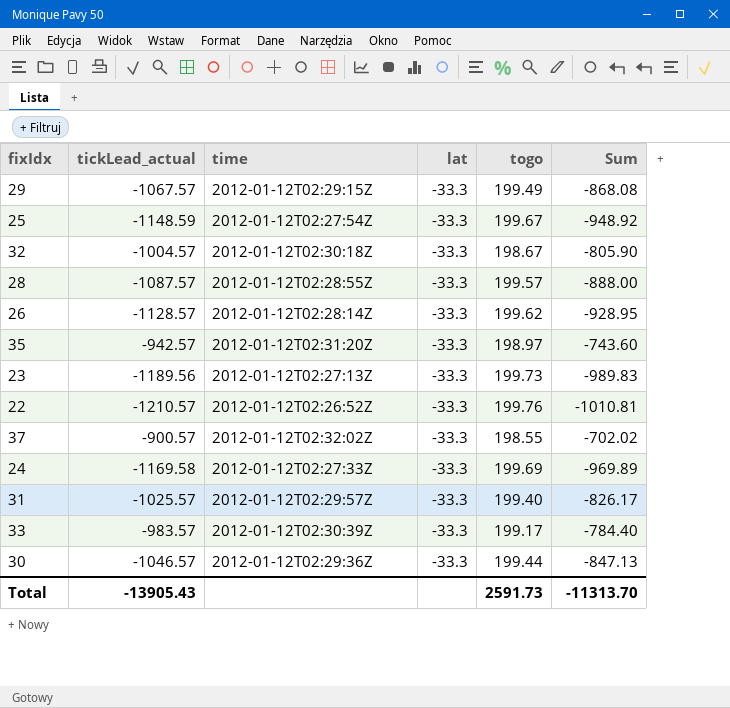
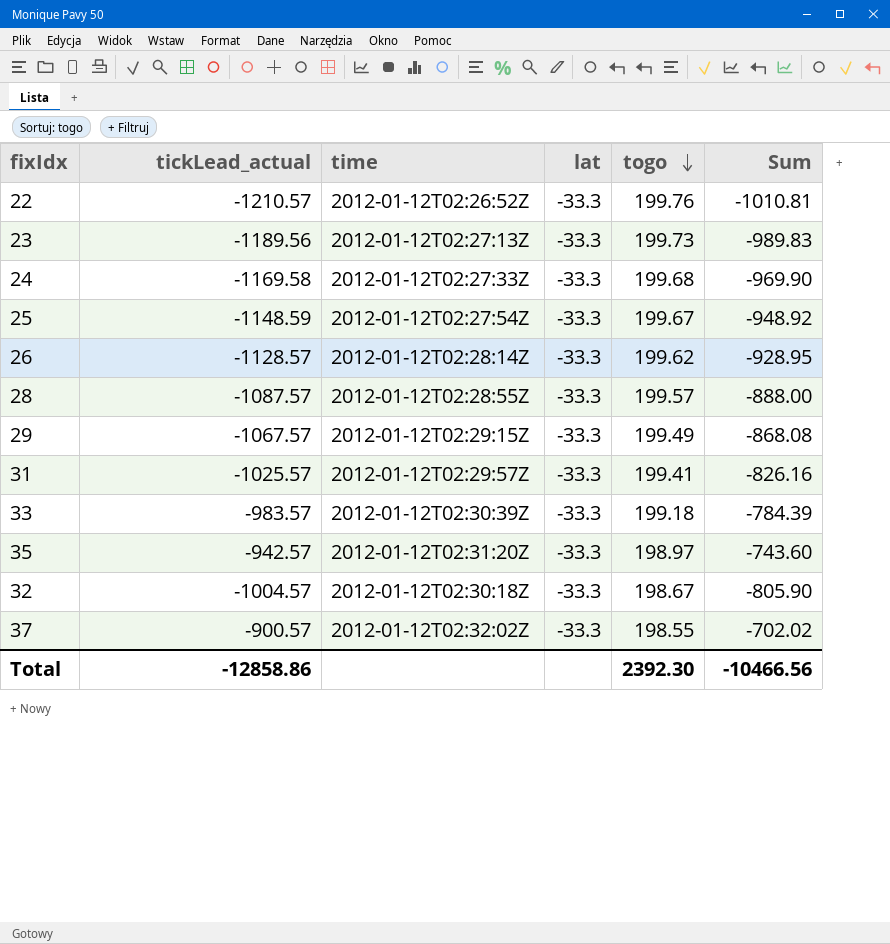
row order: none -> togo descending
row 30: -1046.57 | 2012-01-12T02:29:36Z | -33.3 | 199.44 | -847.13 -> none
24 | togo: 199.69 -> 199.68
24 | Sum: -969.89 -> -969.90
31 | togo: 199.40 -> 199.41
31 | Sum: -826.17 -> -826.16
33 | togo: 199.17 -> 199.18
33 | Sum: -784.40 -> -784.39
Total | tickLead_actual: -13905.43 -> -12858.86
Total | togo: 2591.73 -> 2392.30
Total | Sum: -11313.70 -> -10466.56

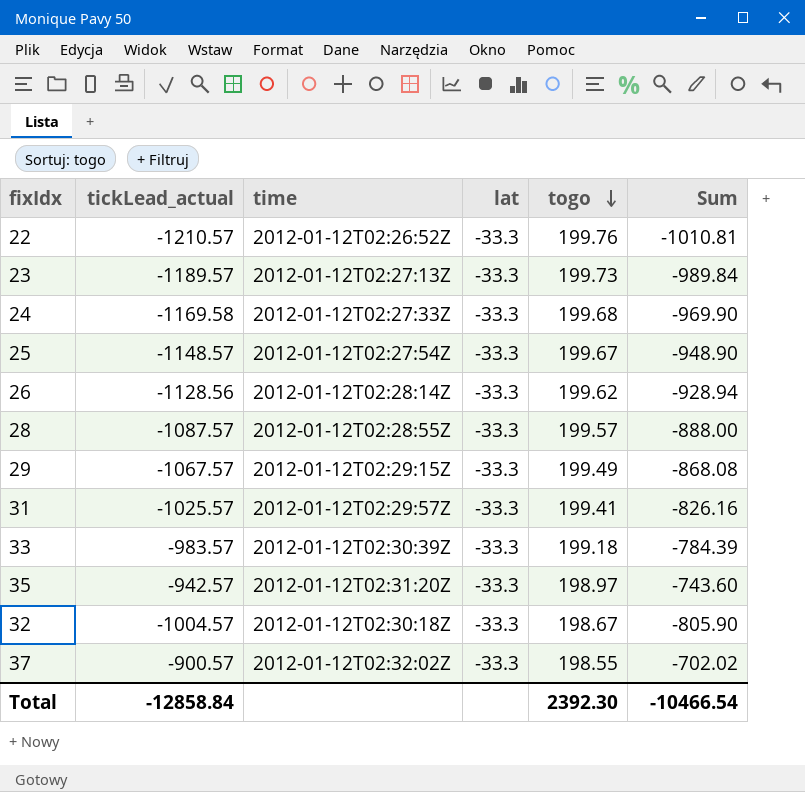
23 | tickLead_actual: -1189.56 -> -1189.57
23 | Sum: -989.83 -> -989.84
25 | tickLead_actual: -1148.59 -> -1148.57
25 | Sum: -948.92 -> -948.90
26 | tickLead_actual: -1128.57 -> -1128.56
26 | Sum: -928.95 -> -928.94
Total | tickLead_actual: -12858.86 -> -12858.84
Total | Sum: -10466.56 -> -10466.54

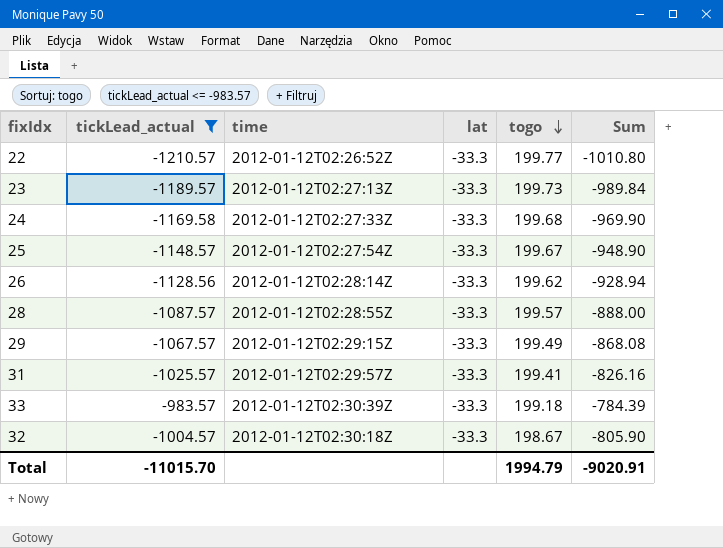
filter: none -> tickLead_actual <= -983.57
22 | togo: 199.76 -> 199.77
22 | Sum: -1010.81 -> -1010.80
Total | tickLead_actual: -12858.84 -> -11015.70
Total | togo: 2392.30 -> 1994.79
Total | Sum: -10466.54 -> -9020.91

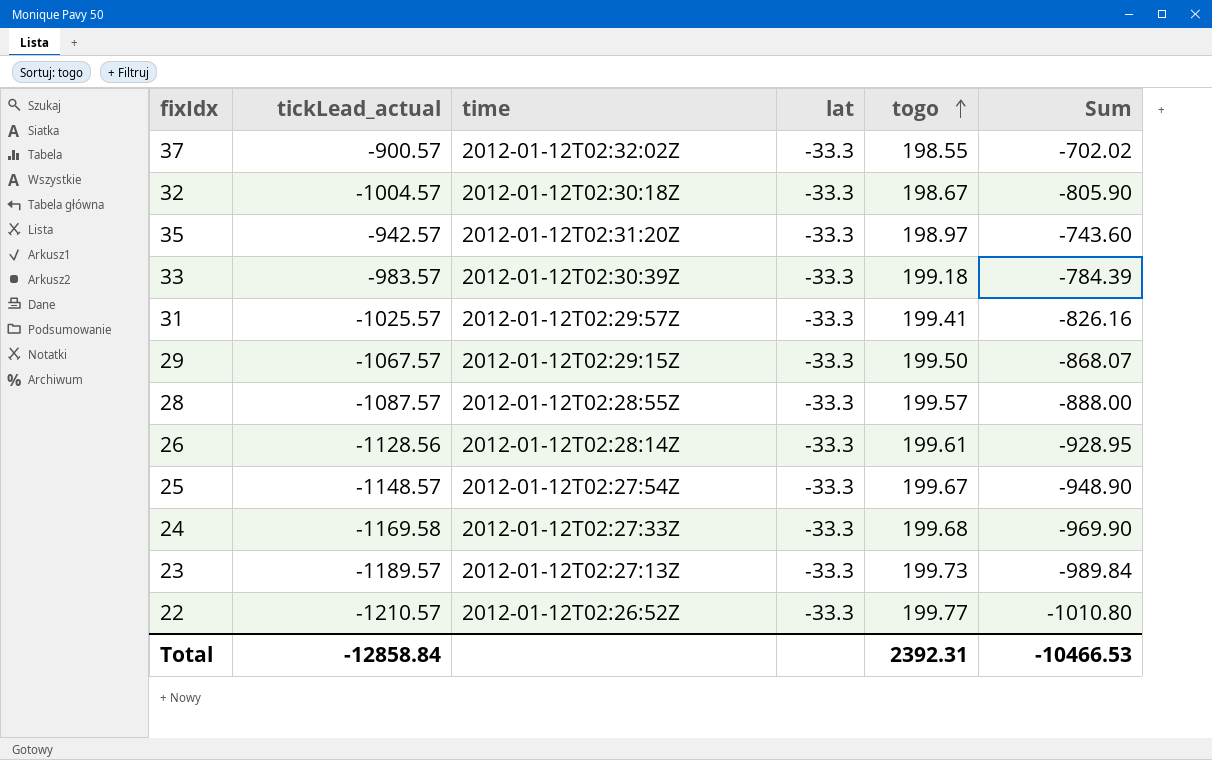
filter: tickLead_actual <= -983.57 -> none
row order: togo descending -> togo ascending
29 | togo: 199.49 -> 199.50
29 | Sum: -868.08 -> -868.07
26 | togo: 199.62 -> 199.61
26 | Sum: -928.94 -> -928.95
Total | tickLead_actual: -11015.70 -> -12858.84
Total | togo: 1994.79 -> 2392.31
Total | Sum: -9020.91 -> -10466.53

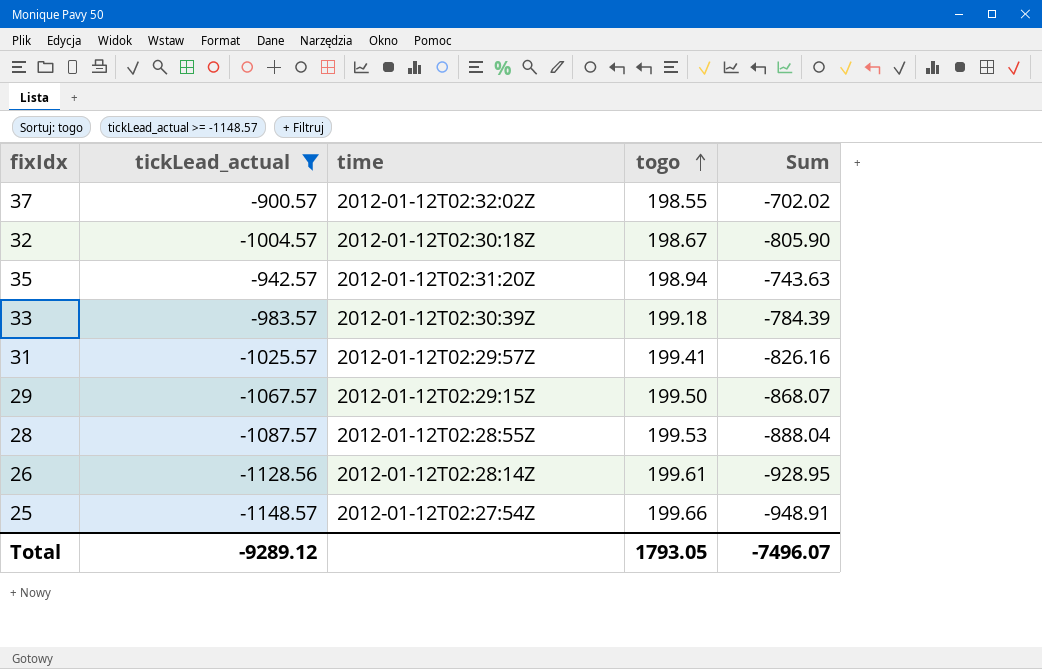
filter: none -> tickLead_actual >= -1148.57
column lat | position: 4 -> none
35 | togo: 198.97 -> 198.94
35 | Sum: -743.60 -> -743.63
28 | togo: 199.57 -> 199.53
28 | Sum: -888.00 -> -888.04
25 | togo: 199.67 -> 199.66
25 | Sum: -948.90 -> -948.91
Total | tickLead_actual: -12858.84 -> -9289.12
Total | togo: 2392.31 -> 1793.05
Total | Sum: -10466.53 -> -7496.07

